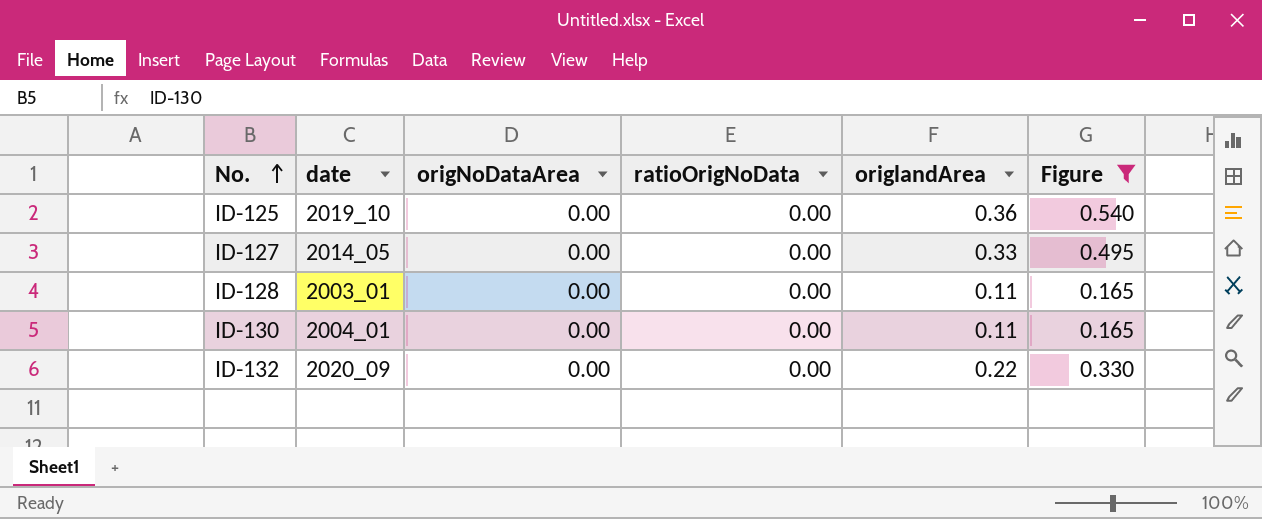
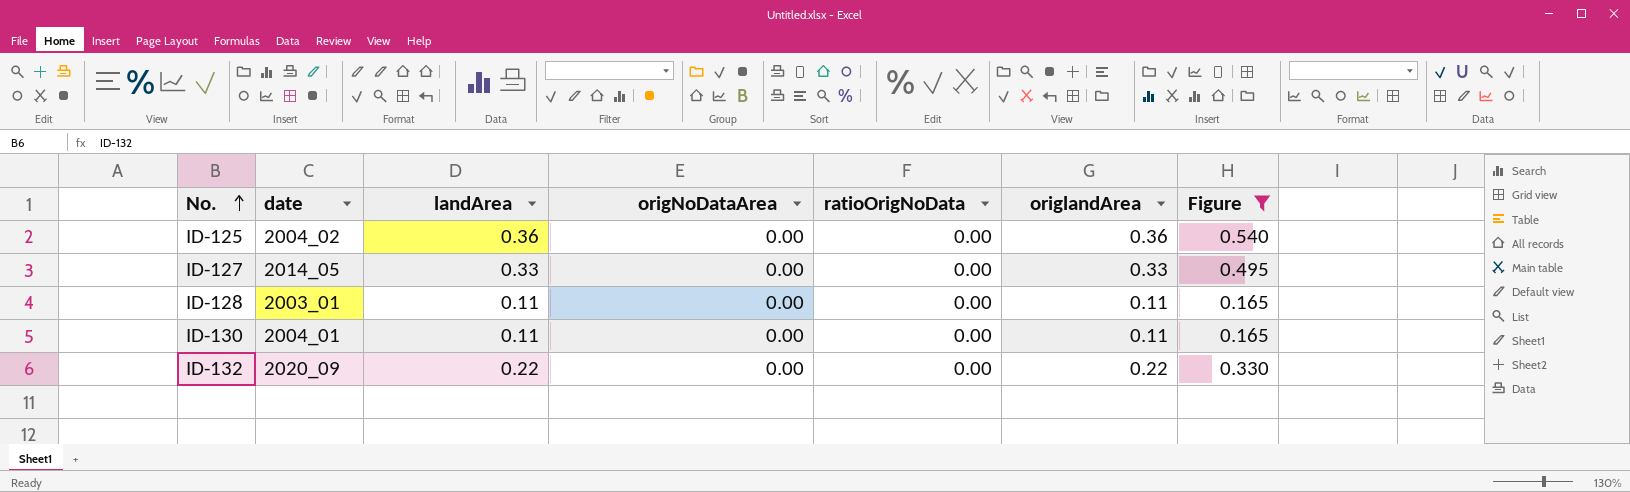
column landArea | position: none -> 3
ID-125 | date: 2019_10 -> 2004_02

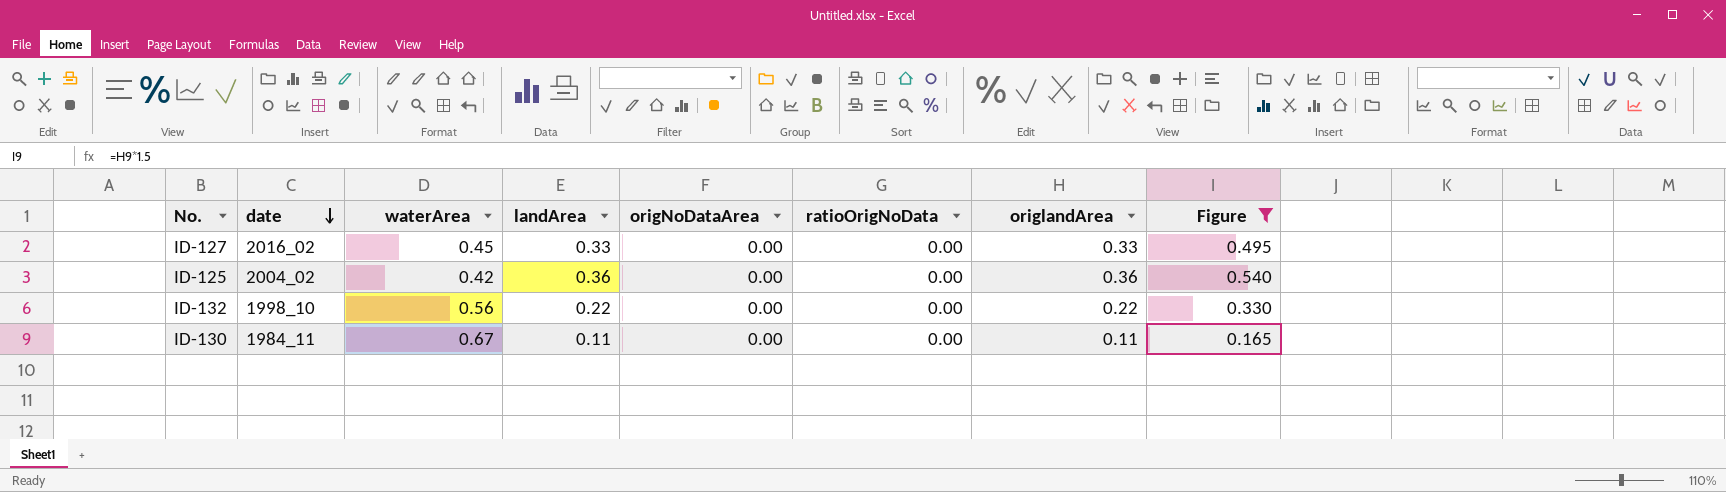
row order: No. ascending -> date descending
column waterArea | position: none -> 3
row ID-128: 2003_01 | 0.11 | 0.00 | 0.00 | 0.11 | 0.165 -> none
ID-127 | date: 2014_05 -> 2016_02
ID-132 | date: 2020_09 -> 1998_10
ID-130 | date: 2004_01 -> 1984_11

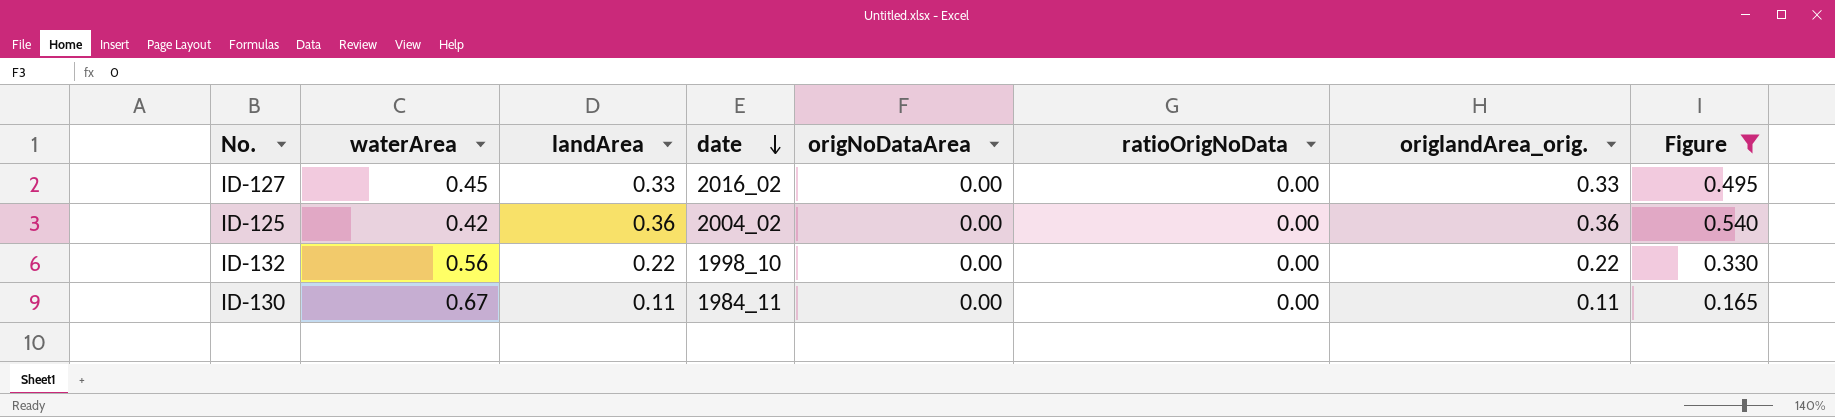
column date | position: 2 -> 4
column name: origlandArea -> origlandArea_orig.

